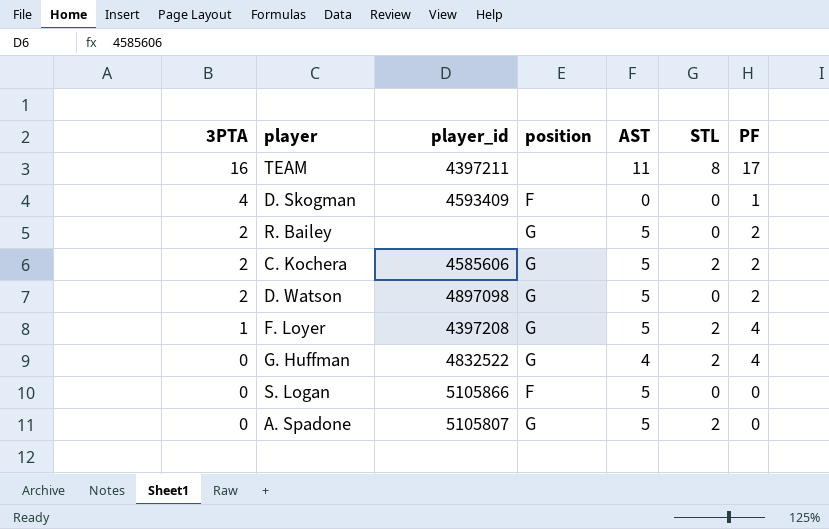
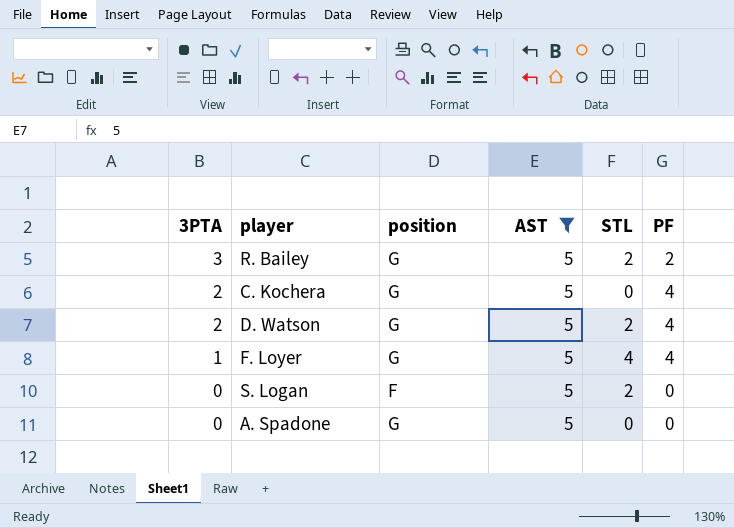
filter: none -> AST = 5
column player_id | position: 3 -> none
R. Bailey | 3PTA: 2 -> 3
R. Bailey | STL: 0 -> 2
C. Kochera | STL: 2 -> 0
C. Kochera | PF: 2 -> 4
D. Watson | STL: 0 -> 2
D. Watson | PF: 2 -> 4
F. Loyer | STL: 2 -> 4
S. Logan | STL: 0 -> 2
A. Spadone | STL: 2 -> 0

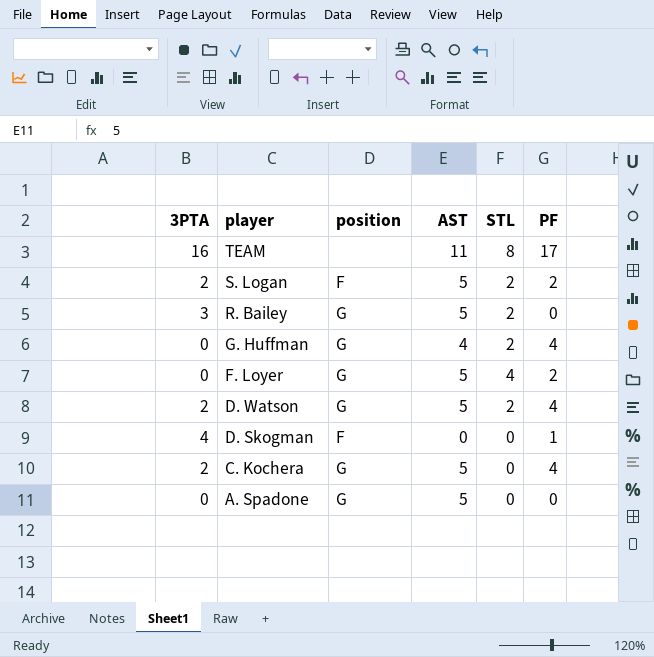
filter: AST = 5 -> none
row order: 3PTA descending -> player descending
S. Logan | 3PTA: 0 -> 2
S. Logan | PF: 0 -> 2
R. Bailey | PF: 2 -> 0
F. Loyer | 3PTA: 1 -> 0
F. Loyer | PF: 4 -> 2

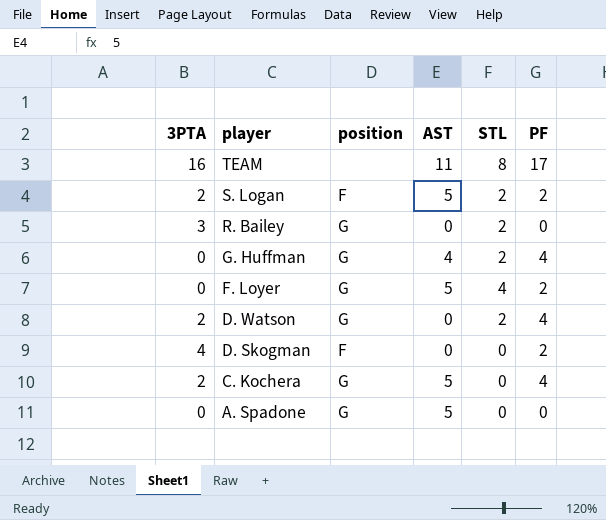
R. Bailey | AST: 5 -> 0
D. Watson | AST: 5 -> 0
D. Skogman | PF: 1 -> 2

